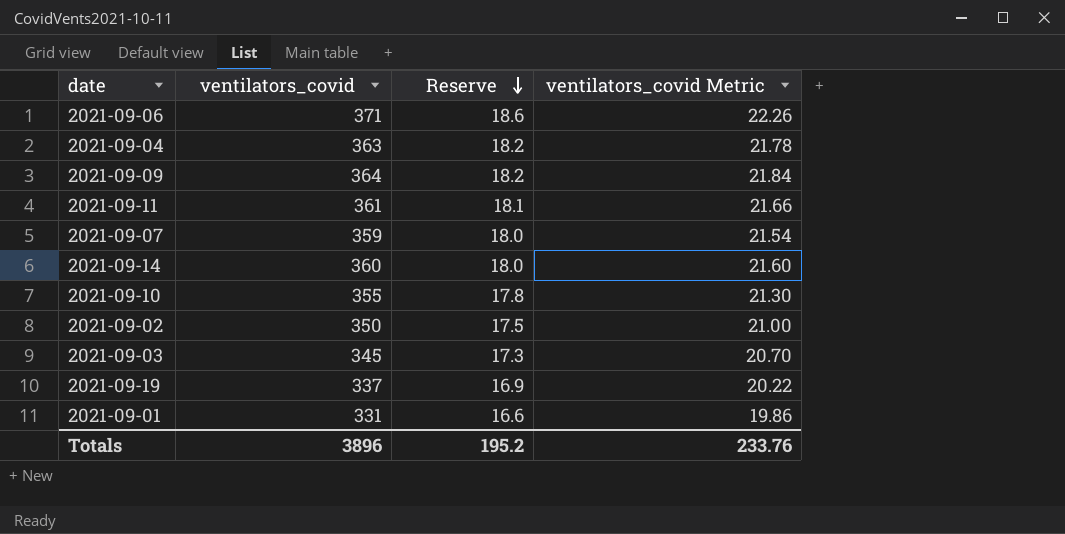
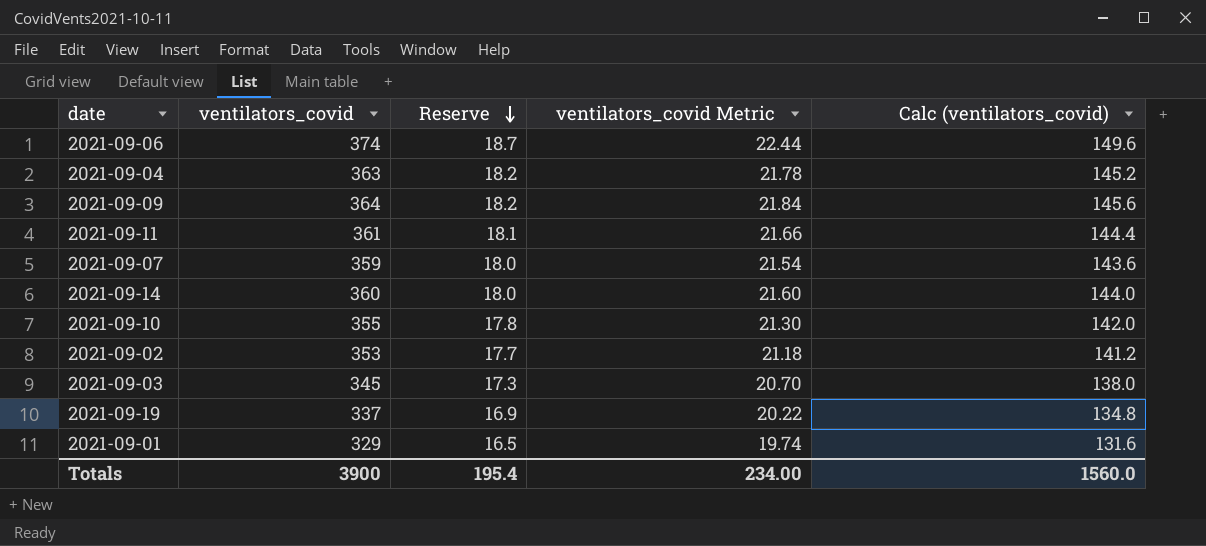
column Calc (ventilators_covid) | formula: none -> [ventilators_covid] * 0.4
2021-09-06 | ventilators_covid: 371 -> 374
2021-09-06 | Reserve: 18.6 -> 18.7
2021-09-06 | ventilators_covid Metric: 22.26 -> 22.44
2021-09-02 | ventilators_covid: 350 -> 353
2021-09-02 | Reserve: 17.5 -> 17.7
2021-09-02 | ventilators_covid Metric: 21.00 -> 21.18
2021-09-01 | ventilators_covid: 331 -> 329
2021-09-01 | Reserve: 16.6 -> 16.5
2021-09-01 | ventilators_covid Metric: 19.86 -> 19.74
Totals | ventilators_covid: 3896 -> 3900
Totals | Reserve: 195.2 -> 195.4
Totals | ventilators_covid Metric: 233.76 -> 234.00

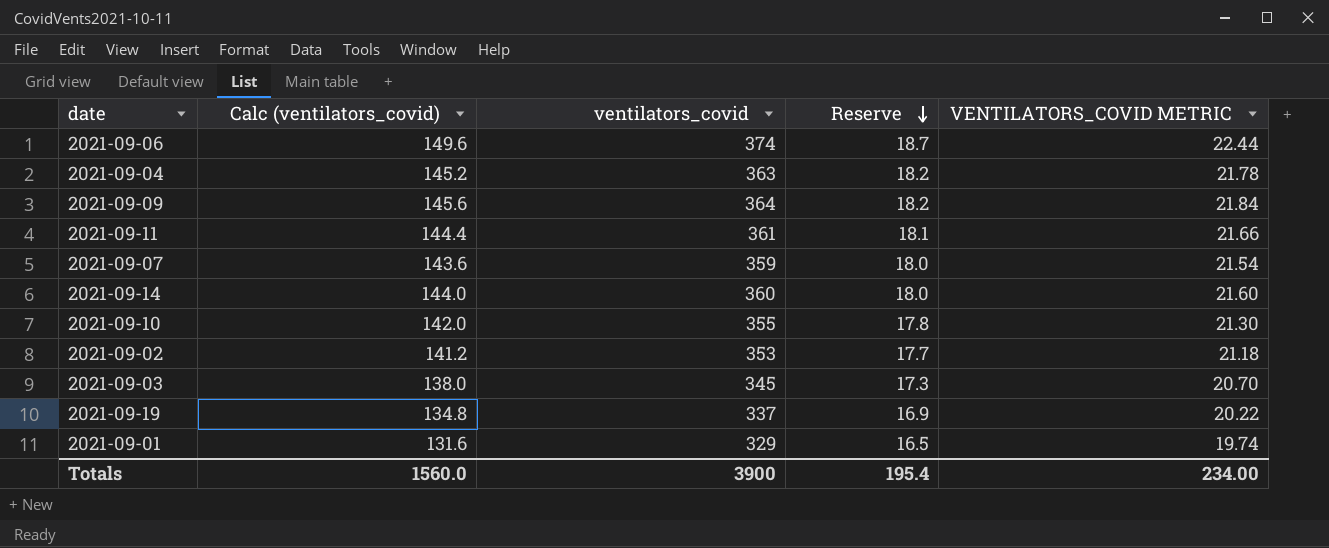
column Calc (ventilators_covid) | position: 5 -> 2
column name: ventilators_covid Metric -> VENTILATORS_COVID METRIC

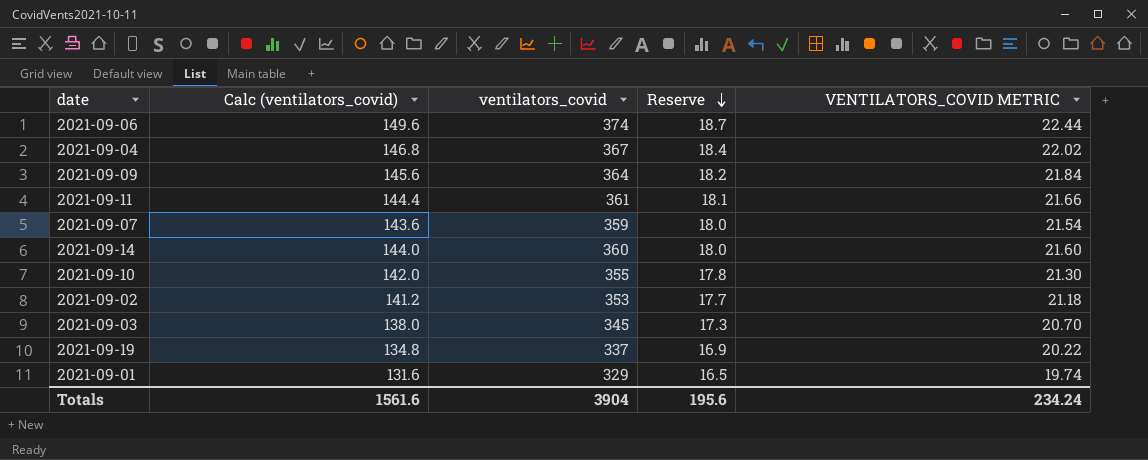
2021-09-04 | Calc (ventilators_covid): 145.2 -> 146.8
2021-09-04 | ventilators_covid: 363 -> 367
2021-09-04 | Reserve: 18.2 -> 18.4
2021-09-04 | VENTILATORS_COVID METRIC: 21.78 -> 22.02
Totals | Calc (ventilators_covid): 1560.0 -> 1561.6
Totals | ventilators_covid: 3900 -> 3904
Totals | Reserve: 195.4 -> 195.6
Totals | VENTILATORS_COVID METRIC: 234.00 -> 234.24

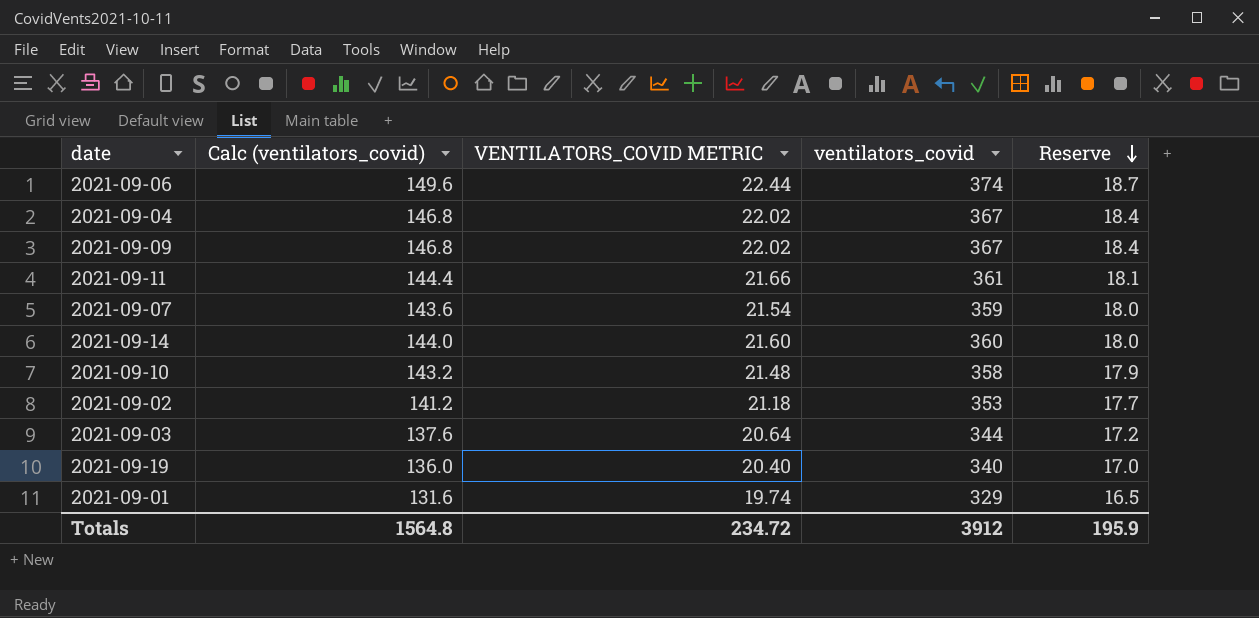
column VENTILATORS_COVID METRIC | position: 5 -> 3
2021-09-09 | Calc (ventilators_covid): 145.6 -> 146.8
2021-09-09 | VENTILATORS_COVID METRIC: 21.84 -> 22.02
2021-09-09 | ventilators_covid: 364 -> 367
2021-09-09 | Reserve: 18.2 -> 18.4
2021-09-10 | Calc (ventilators_covid): 142.0 -> 143.2
2021-09-10 | VENTILATORS_COVID METRIC: 21.30 -> 21.48
2021-09-10 | ventilators_covid: 355 -> 358
2021-09-10 | Reserve: 17.8 -> 17.9
2021-09-03 | Calc (ventilators_covid): 138.0 -> 137.6
2021-09-03 | VENTILATORS_COVID METRIC: 20.70 -> 20.64
2021-09-03 | ventilators_covid: 345 -> 344
2021-09-03 | Reserve: 17.3 -> 17.2
2021-09-19 | Calc (ventilators_covid): 134.8 -> 136.0
2021-09-19 | VENTILATORS_COVID METRIC: 20.22 -> 20.40
2021-09-19 | ventilators_covid: 337 -> 340
2021-09-19 | Reserve: 16.9 -> 17.0
Totals | Calc (ventilators_covid): 1561.6 -> 1564.8
Totals | VENTILATORS_COVID METRIC: 234.24 -> 234.72
Totals | ventilators_covid: 3904 -> 3912
Totals | Reserve: 195.6 -> 195.9

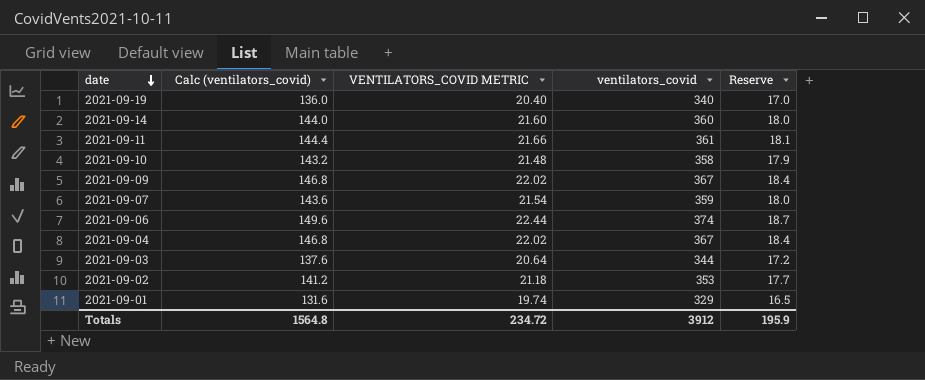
row order: Reserve descending -> date descending

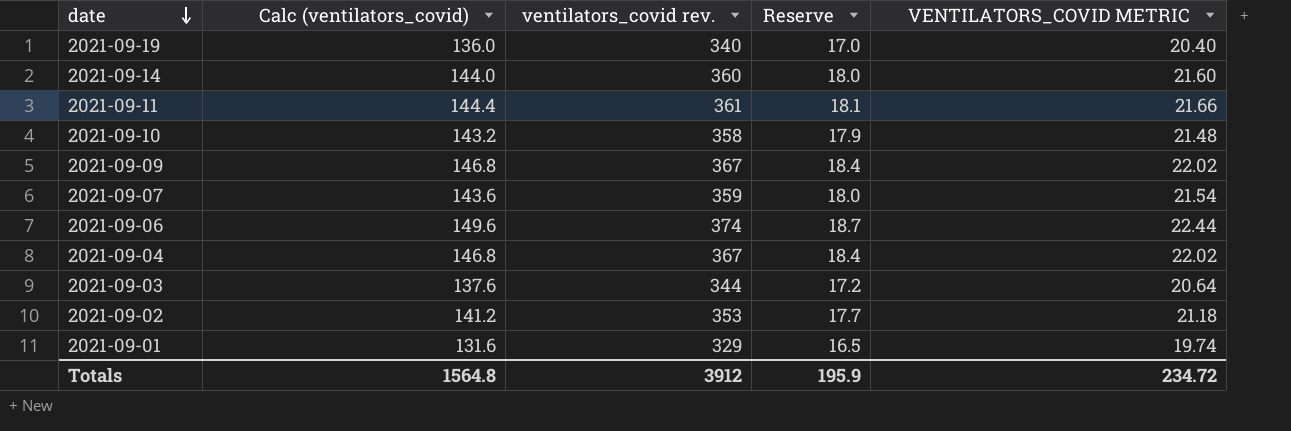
column name: ventilators_covid -> ventilators_covid rev.
column VENTILATORS_COVID METRIC | position: 3 -> 5

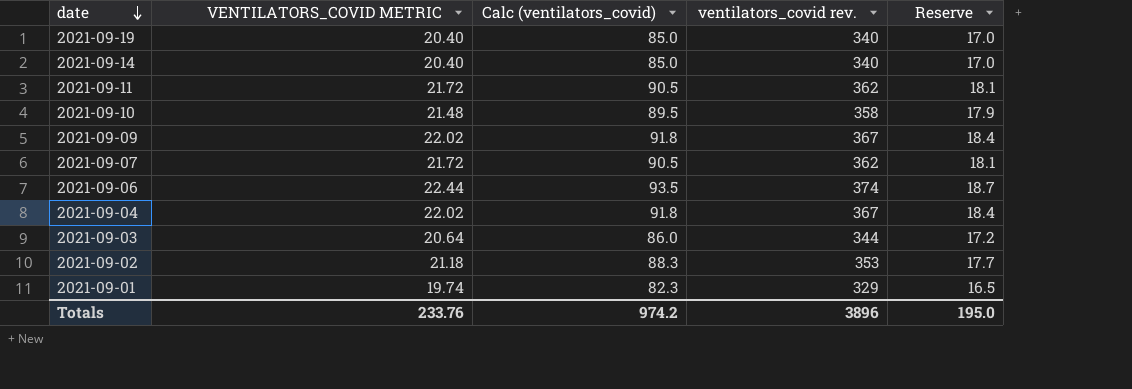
column VENTILATORS_COVID METRIC | position: 5 -> 2
column Calc (ventilators_covid) | formula: [ventilators_covid rev.] * 0.4 -> [ventilators_covid rev.] * 0.25
2021-09-14 | VENTILATORS_COVID METRIC: 21.60 -> 20.40
2021-09-14 | ventilators_covid rev.: 360 -> 340
2021-09-14 | Reserve: 18.0 -> 17.0
2021-09-11 | VENTILATORS_COVID METRIC: 21.66 -> 21.72
2021-09-11 | ventilators_covid rev.: 361 -> 362
2021-09-07 | VENTILATORS_COVID METRIC: 21.54 -> 21.72
2021-09-07 | ventilators_covid rev.: 359 -> 362
2021-09-07 | Reserve: 18.0 -> 18.1
Totals | VENTILATORS_COVID METRIC: 234.72 -> 233.76
Totals | Calc (ventilators_covid): 1564.8 -> 974.2
Totals | ventilators_covid rev.: 3912 -> 3896
Totals | Reserve: 195.9 -> 195.0

